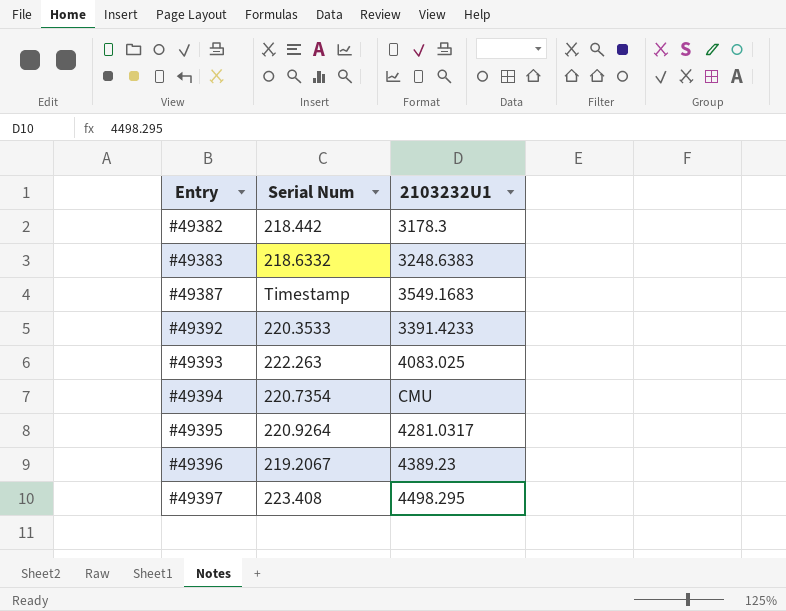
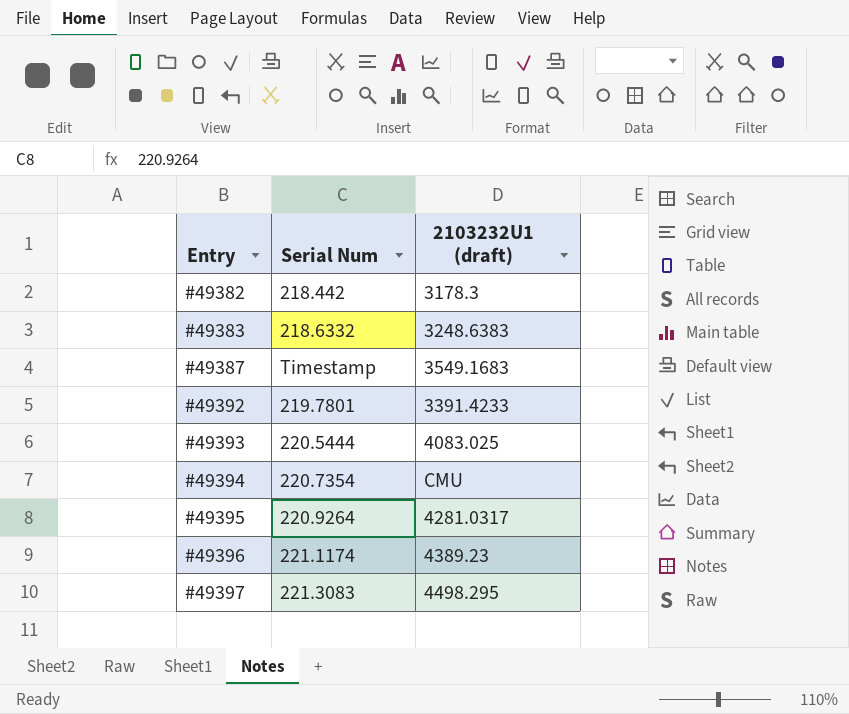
column name: 2103232U1 -> 2103232U1 (draft)
#49392 | Serial Num: 220.3533 -> 219.7801
#49393 | Serial Num: 222.263 -> 220.5444
#49396 | Serial Num: 219.2067 -> 221.1174
#49397 | Serial Num: 223.408 -> 221.3083

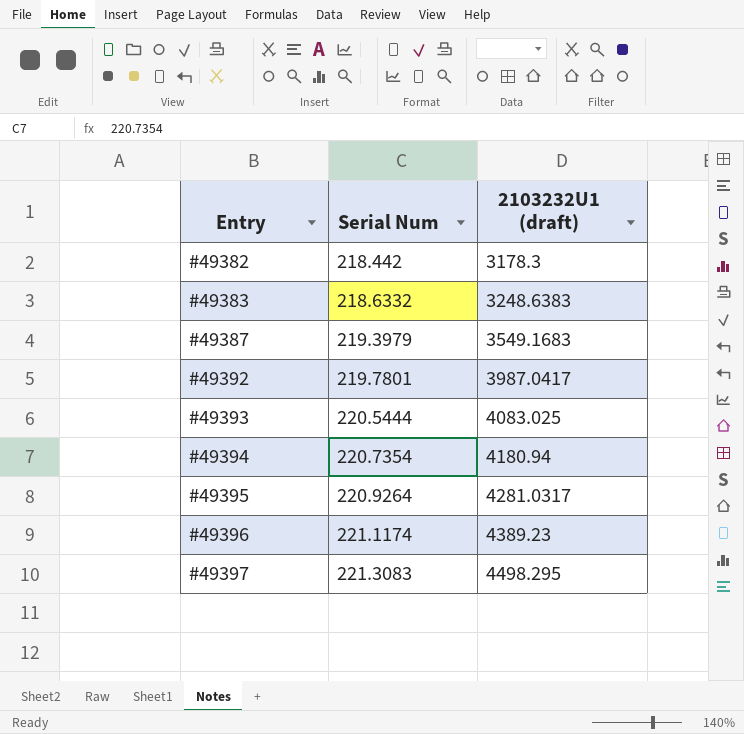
#49387 | Serial Num: Timestamp -> 219.3979
#49392 | 2103232U1 (draft): 3391.4233 -> 3987.0417
#49394 | 2103232U1 (draft): CMU -> 4180.94

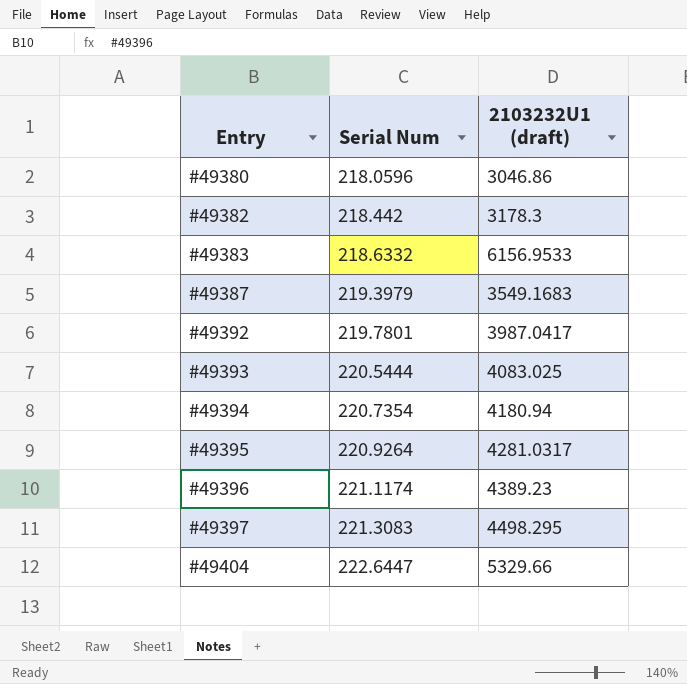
row #49380: none -> 218.0596 | 3046.86
#49383 | 2103232U1 (draft): 3248.6383 -> 6156.9533
row #49404: none -> 222.6447 | 5329.66

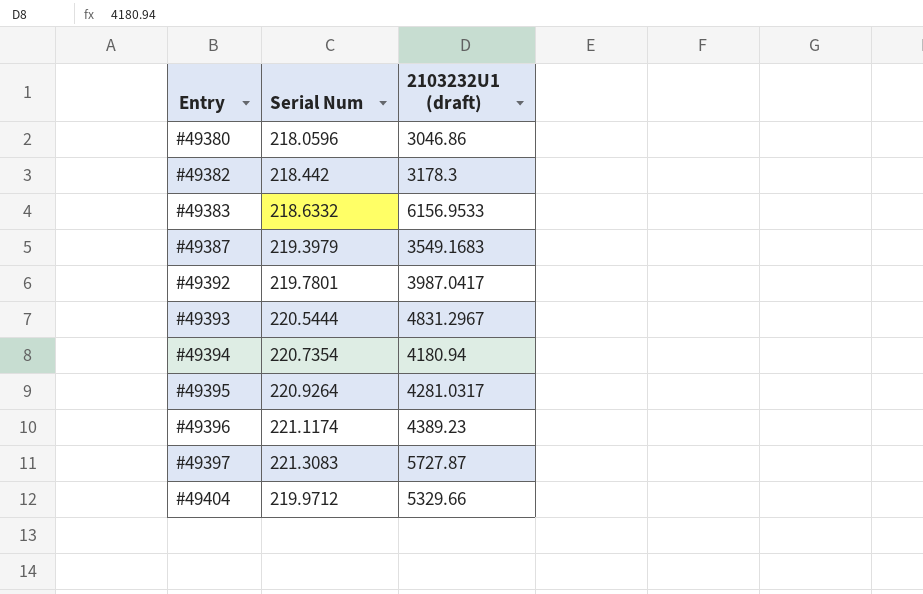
#49393 | 2103232U1 (draft): 4083.025 -> 4831.2967
#49397 | 2103232U1 (draft): 4498.295 -> 5727.87
#49404 | Serial Num: 222.6447 -> 219.9712

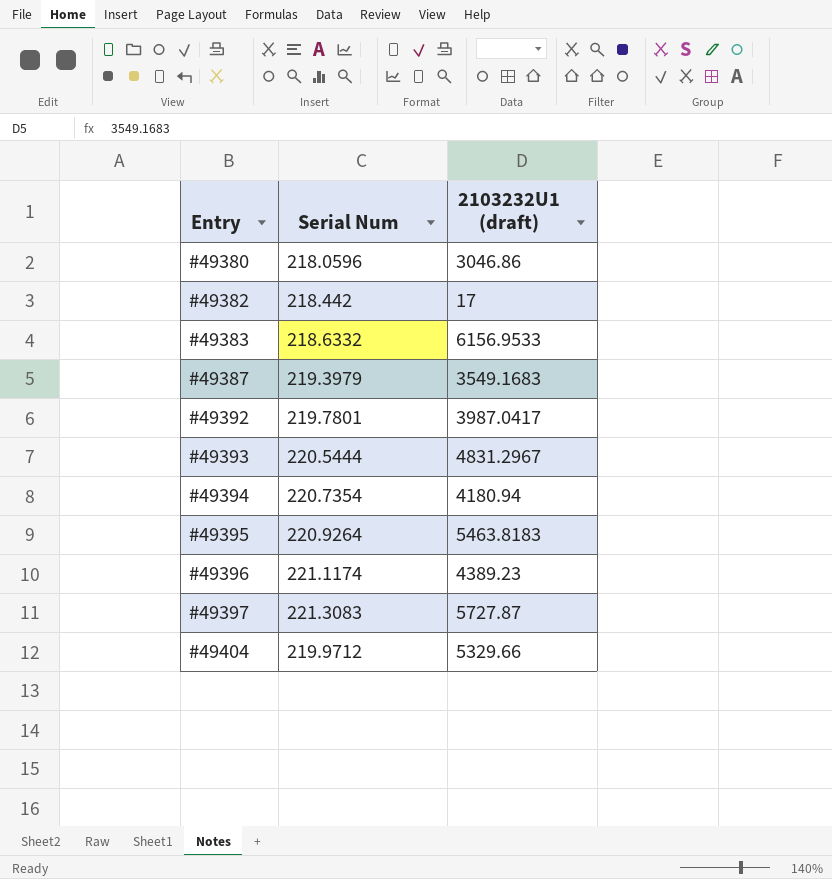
#49382 | 2103232U1 (draft): 3178.3 -> 17
#49395 | 2103232U1 (draft): 4281.0317 -> 5463.8183

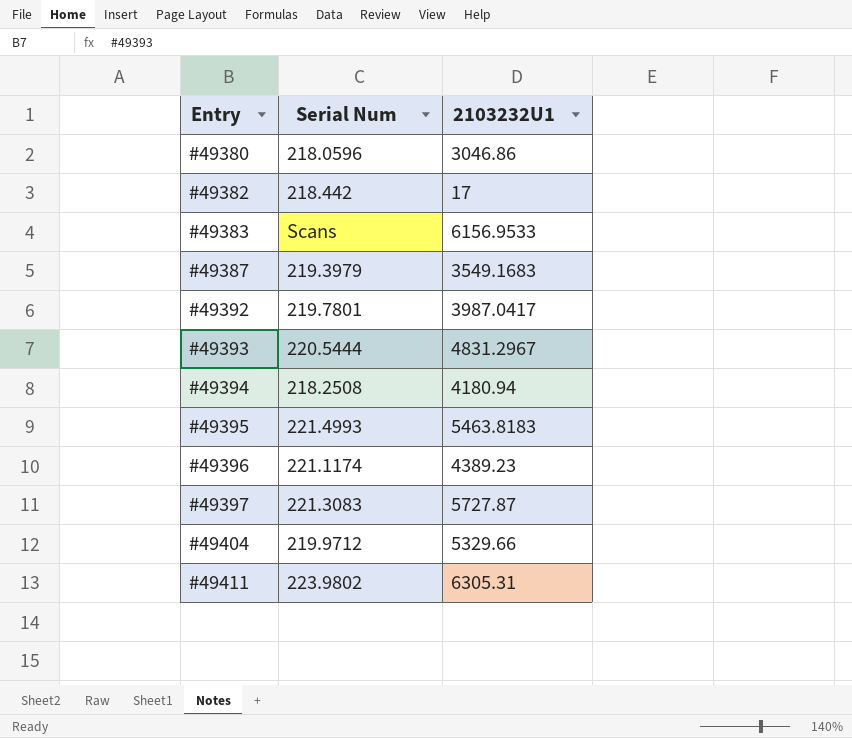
column name: 2103232U1 (draft) -> 2103232U1
#49383 | Serial Num: 218.6332 -> Scans
#49394 | Serial Num: 220.7354 -> 218.2508
#49395 | Serial Num: 220.9264 -> 221.4993
row #49411: none -> 223.9802 | 6305.31

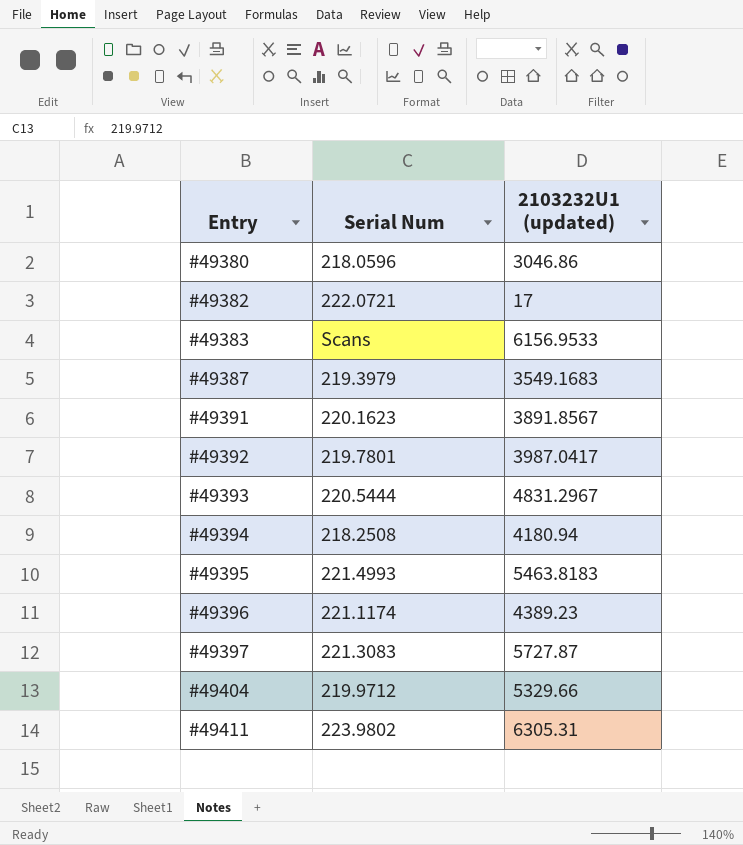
column name: 2103232U1 -> 2103232U1 (updated)
#49382 | Serial Num: 218.442 -> 222.0721
row #49391: none -> 220.1623 | 3891.8567

